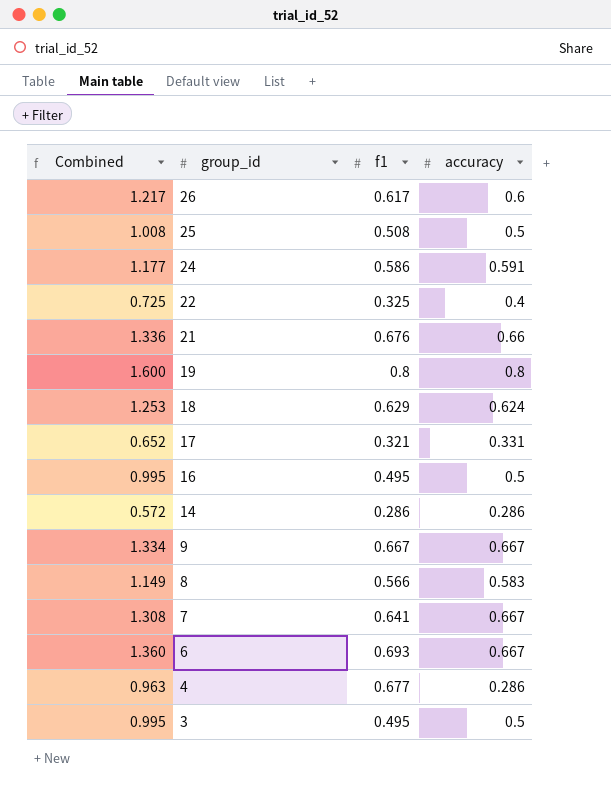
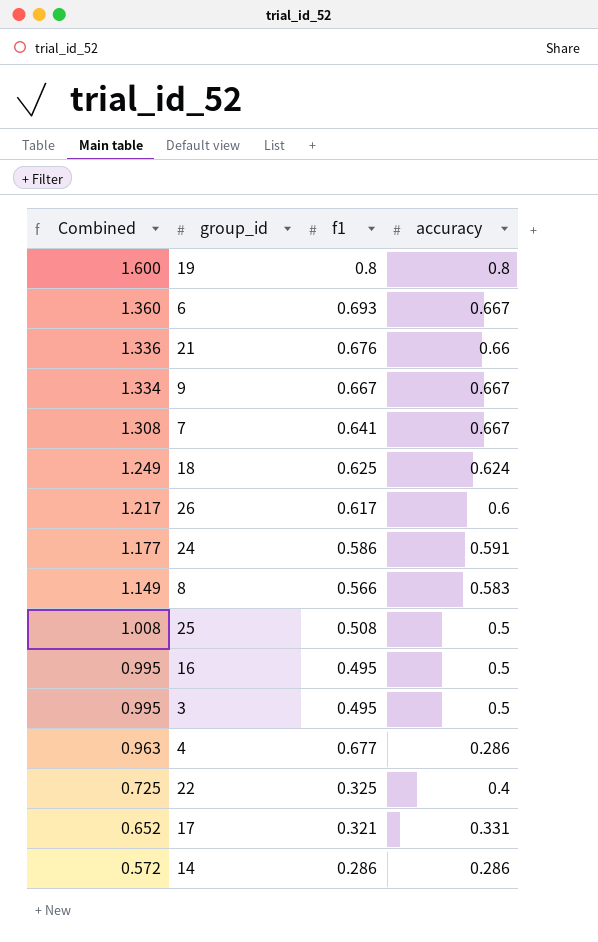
row order: group_id descending -> Combined descending
18 | Combined: 1.253 -> 1.249
18 | f1: 0.629 -> 0.625

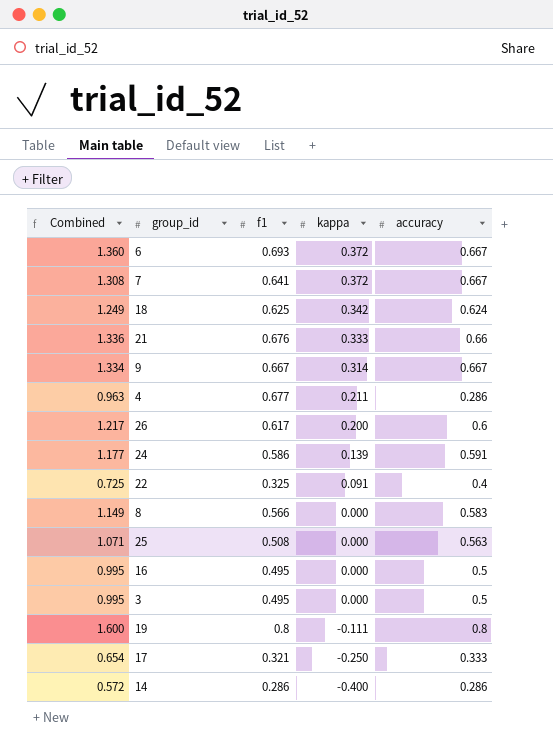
row order: Combined descending -> kappa descending
column kappa | position: none -> 4
25 | Combined: 1.008 -> 1.071
25 | accuracy: 0.5 -> 0.563
17 | Combined: 0.652 -> 0.654
17 | accuracy: 0.331 -> 0.333

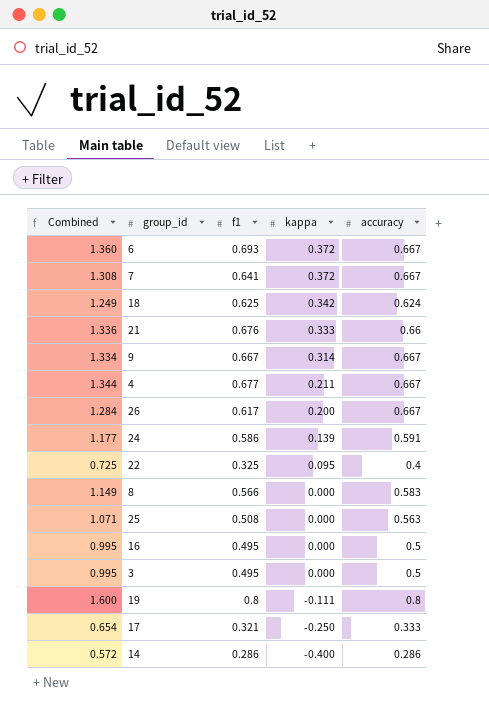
4 | Combined: 0.963 -> 1.344
4 | accuracy: 0.286 -> 0.667
26 | Combined: 1.217 -> 1.284
26 | accuracy: 0.6 -> 0.667
22 | kappa: 0.091 -> 0.095

